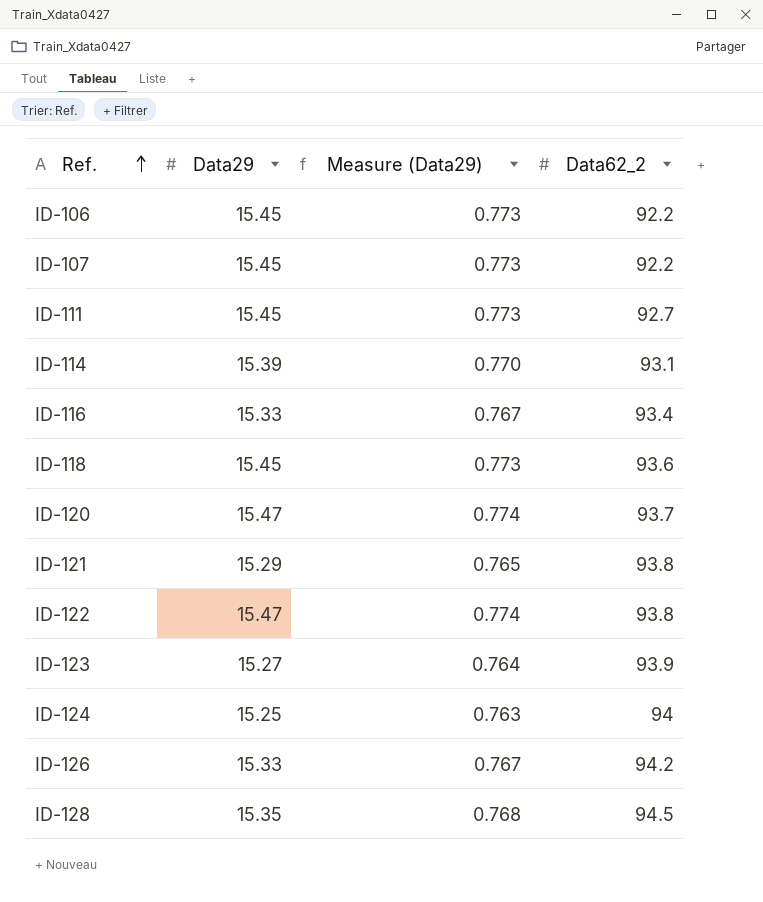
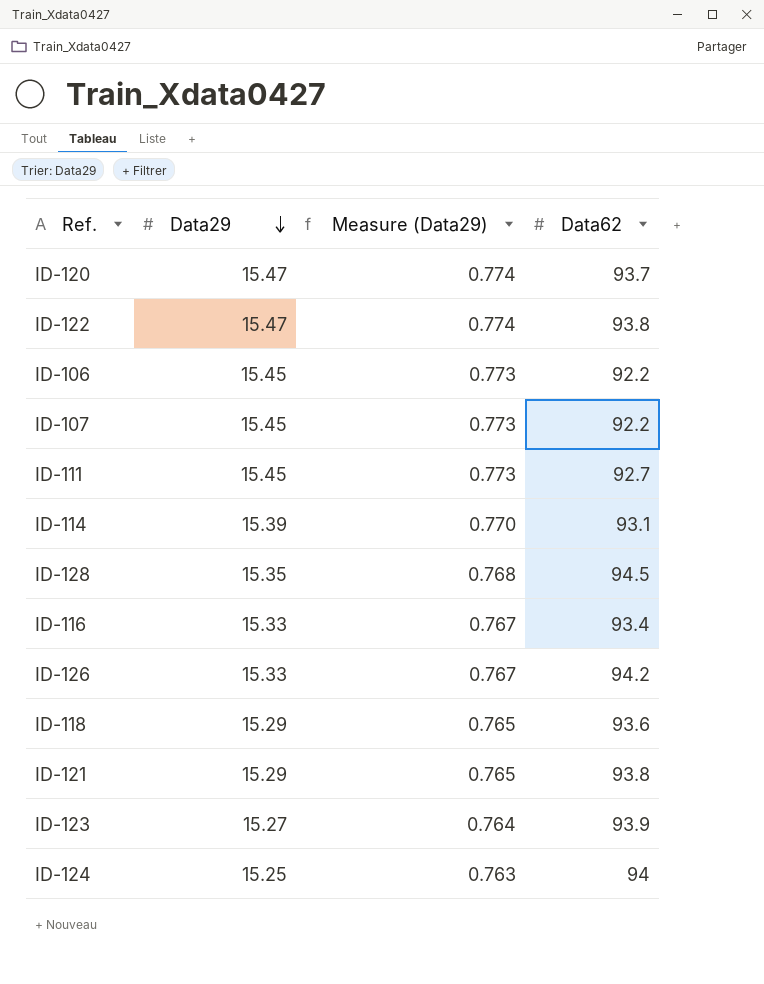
row order: Ref. ascending -> Data29 descending
column name: Data62_2 -> Data62
ID-118 | Data29: 15.45 -> 15.29
ID-118 | Measure (Data29): 0.773 -> 0.765

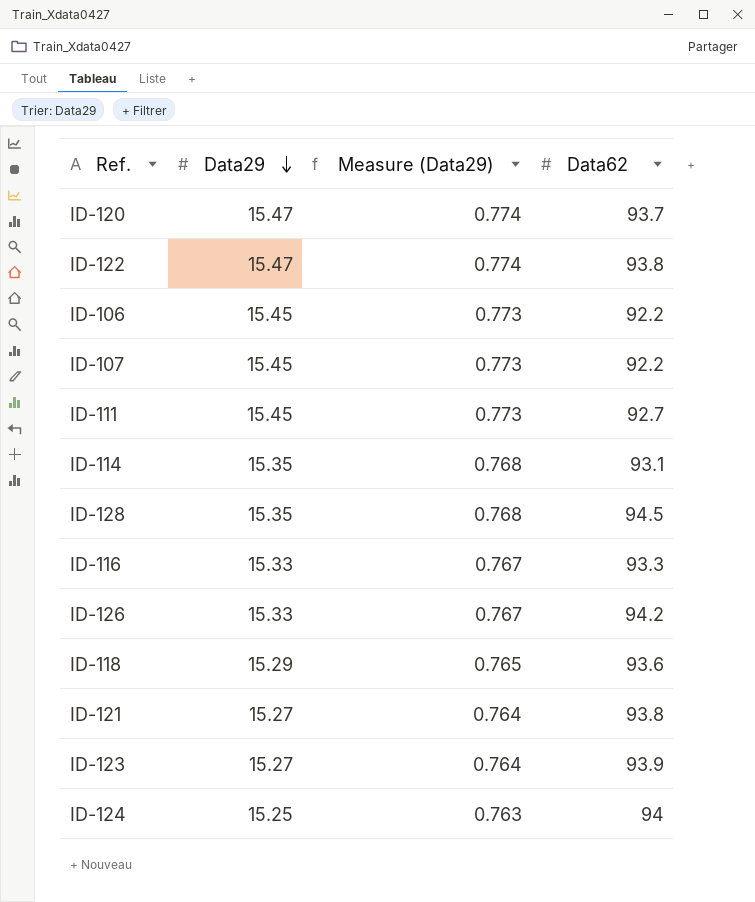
ID-114 | Data29: 15.39 -> 15.35
ID-114 | Measure (Data29): 0.770 -> 0.768
ID-116 | Data62: 93.4 -> 93.3
ID-121 | Data29: 15.29 -> 15.27
ID-121 | Measure (Data29): 0.765 -> 0.764

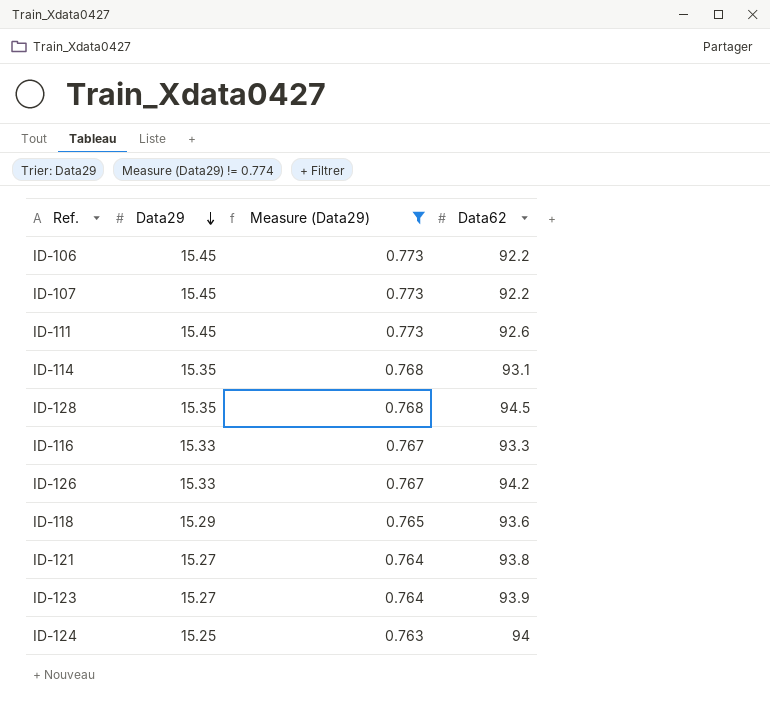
filter: none -> Measure (Data29) != 0.774
ID-111 | Data62: 92.7 -> 92.6

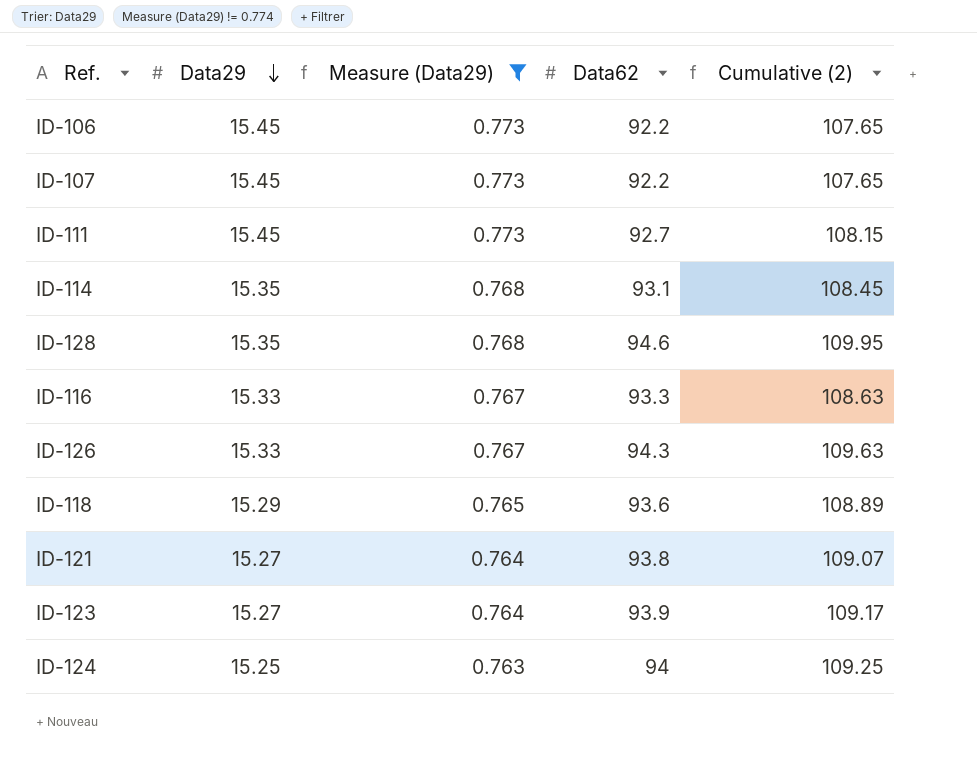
column Cumulative (2) | formula: none -> [Data29] + [Data62]
ID-111 | Data62: 92.6 -> 92.7
ID-128 | Data62: 94.5 -> 94.6
ID-126 | Data62: 94.2 -> 94.3

